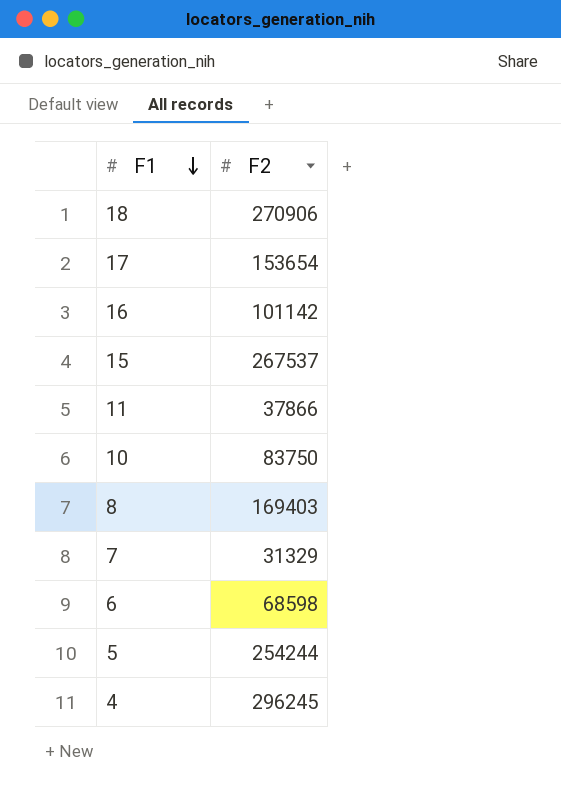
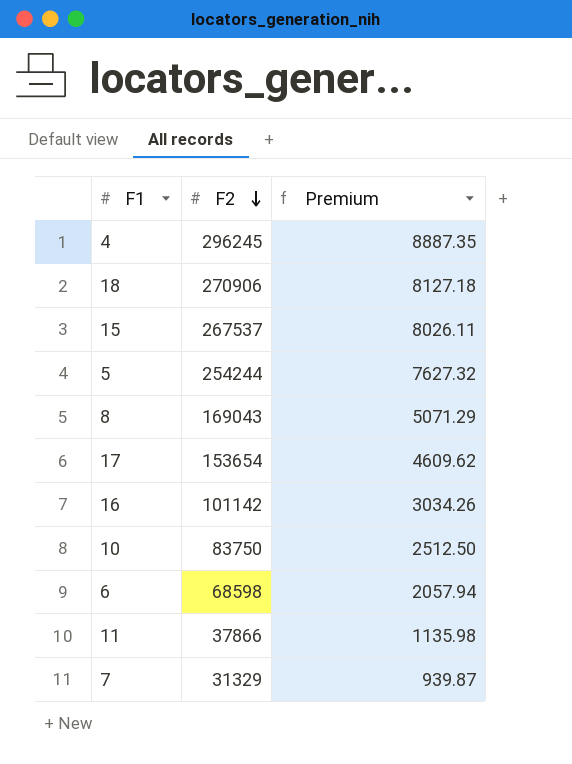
row order: F1 descending -> F2 descending
column Premium | formula: none -> [F2] * 0.03
8 | F2: 169403 -> 169043

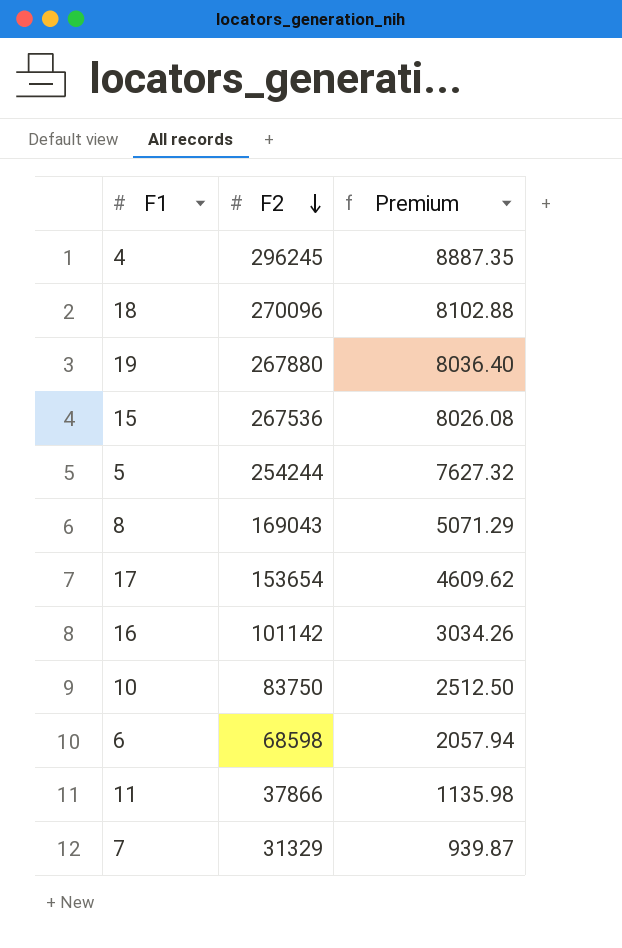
18 | F2: 270906 -> 270096
18 | Premium: 8127.18 -> 8102.88
row 19: none -> 267880 | 8036.40
15 | F2: 267537 -> 267536
15 | Premium: 8026.11 -> 8026.08

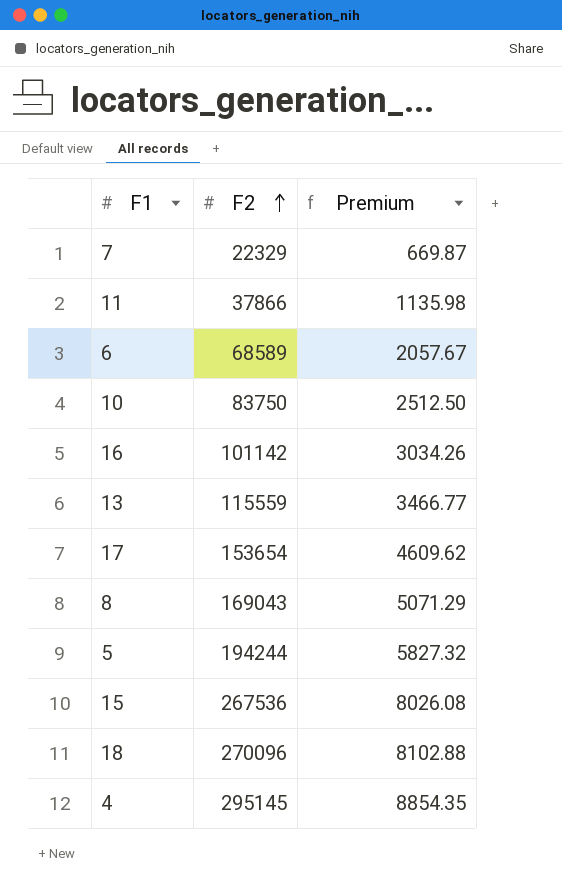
row order: F2 descending -> F2 ascending
row 19: 267880 | 8036.40 -> none
7 | F2: 31329 -> 22329
7 | Premium: 939.87 -> 669.87
6 | F2: 68598 -> 68589
6 | Premium: 2057.94 -> 2057.67
row 13: none -> 115559 | 3466.77
5 | F2: 254244 -> 194244
5 | Premium: 7627.32 -> 5827.32
4 | F2: 296245 -> 295145
4 | Premium: 8887.35 -> 8854.35

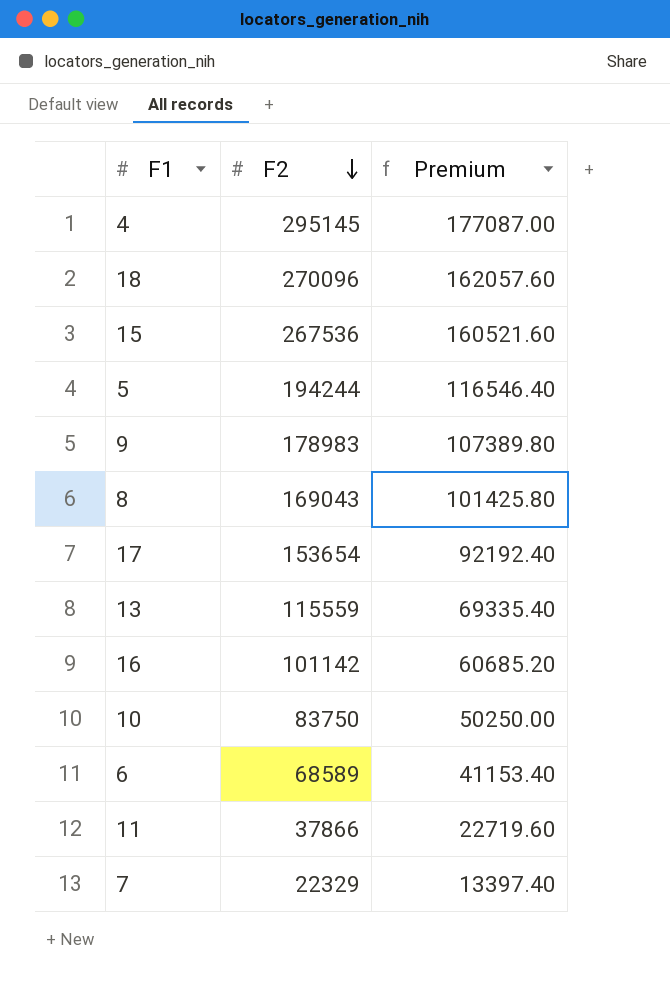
row order: F2 ascending -> F2 descending
column Premium | formula: [F2] * 0.03 -> [F2] * 0.6
row 9: none -> 178983 | 107389.80

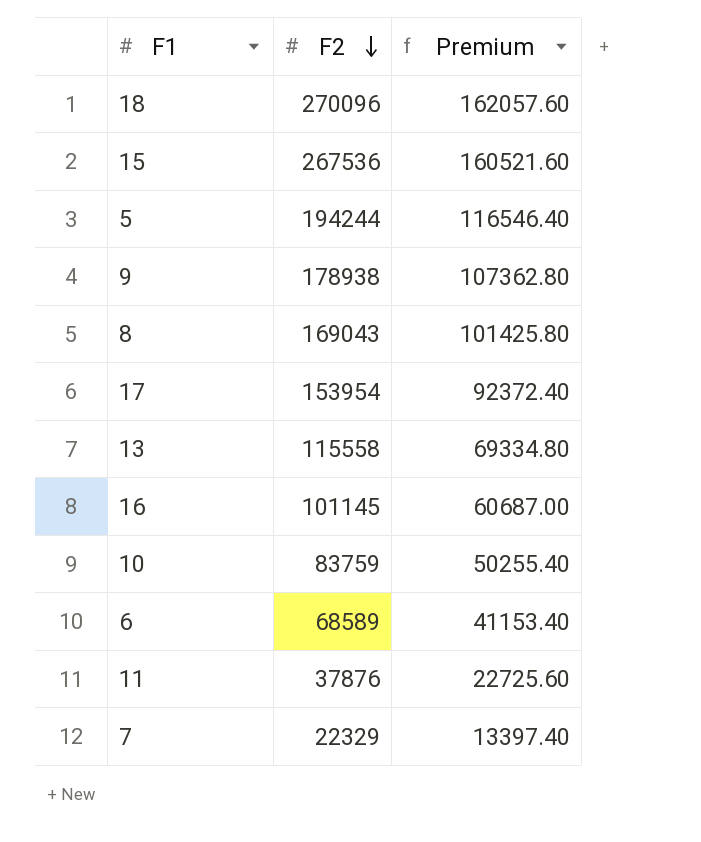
row 4: 295145 | 177087.00 -> none
9 | F2: 178983 -> 178938
9 | Premium: 107389.80 -> 107362.80
17 | F2: 153654 -> 153954
17 | Premium: 92192.40 -> 92372.40
13 | F2: 115559 -> 115558
13 | Premium: 69335.40 -> 69334.80
16 | F2: 101142 -> 101145
16 | Premium: 60685.20 -> 60687.00
10 | F2: 83750 -> 83759
10 | Premium: 50250.00 -> 50255.40
11 | F2: 37866 -> 37876
11 | Premium: 22719.60 -> 22725.60

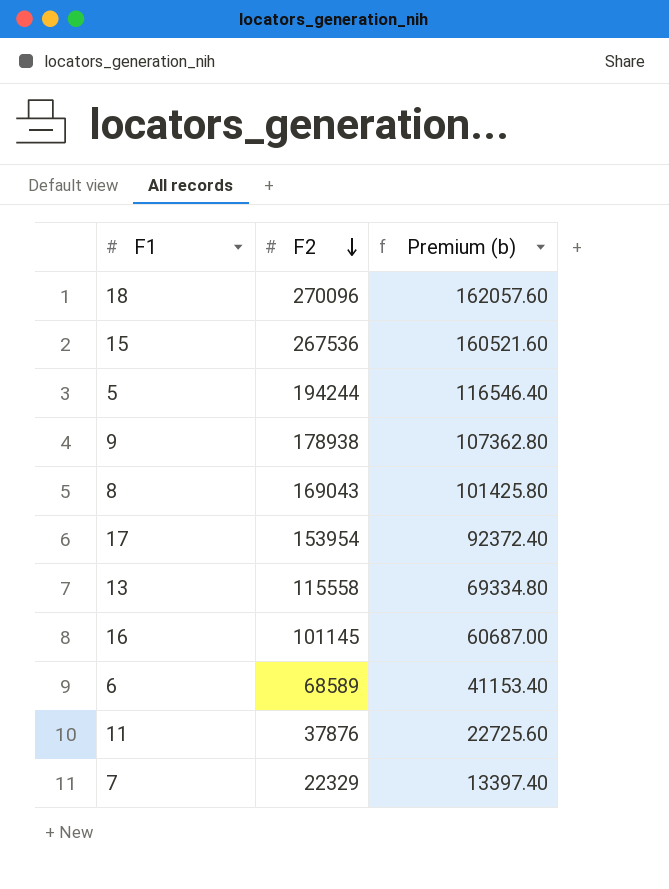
column name: Premium -> Premium (b)
row 10: 83759 | 50255.40 -> none

